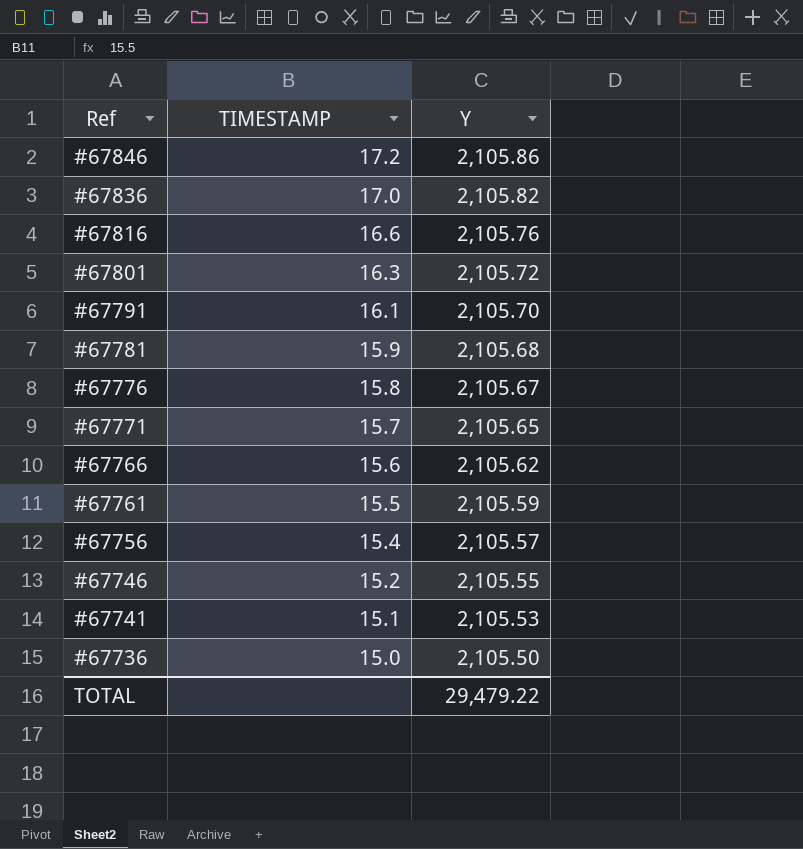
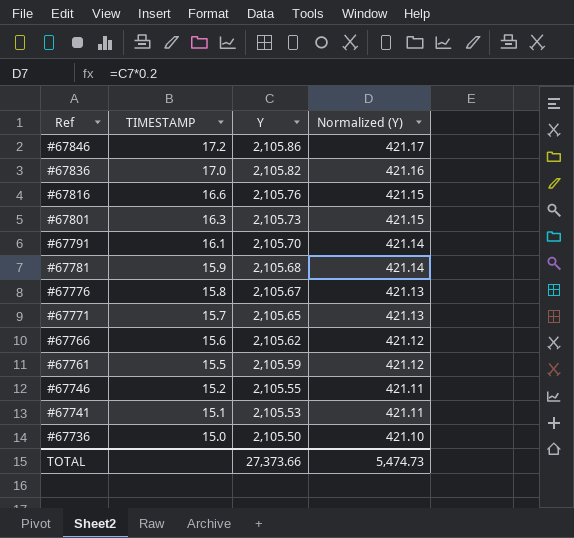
column Normalized (Y) | formula: none -> [Y] * 0.2
row #67756: 15.4 | 2,105.57 -> none
#67801 | Y: 2,105.72 -> 2,105.73
TOTAL | Y: 29,479.22 -> 27,373.66

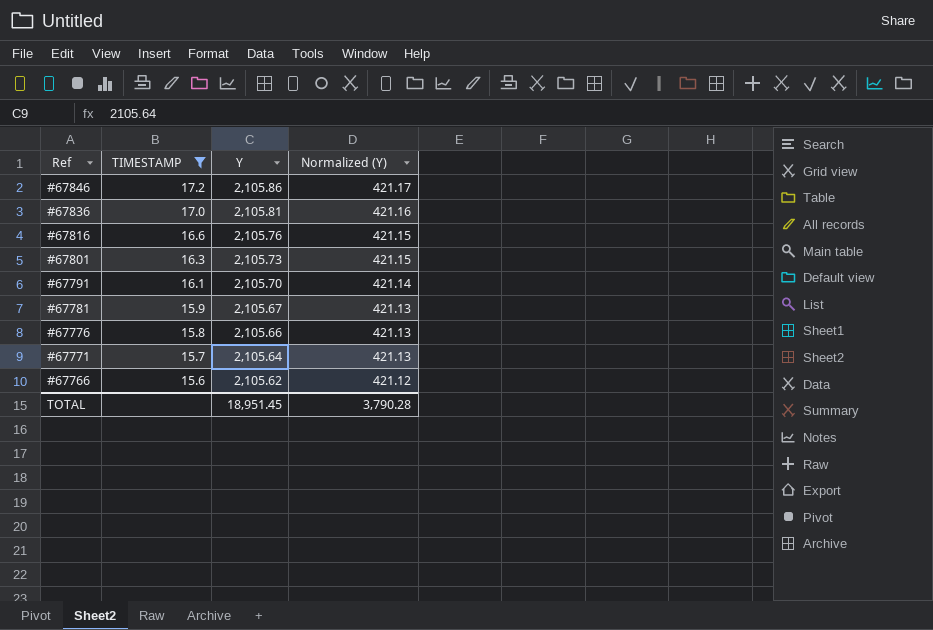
filter: none -> TIMESTAMP >= 15.6
#67836 | Y: 2,105.82 -> 2,105.81
#67781 | Y: 2,105.68 -> 2,105.67
#67781 | Normalized (Y): 421.14 -> 421.13
#67776 | Y: 2,105.67 -> 2,105.66
#67771 | Y: 2,105.65 -> 2,105.64
TOTAL | Y: 27,373.66 -> 18,951.45
TOTAL | Normalized (Y): 5,474.73 -> 3,790.28

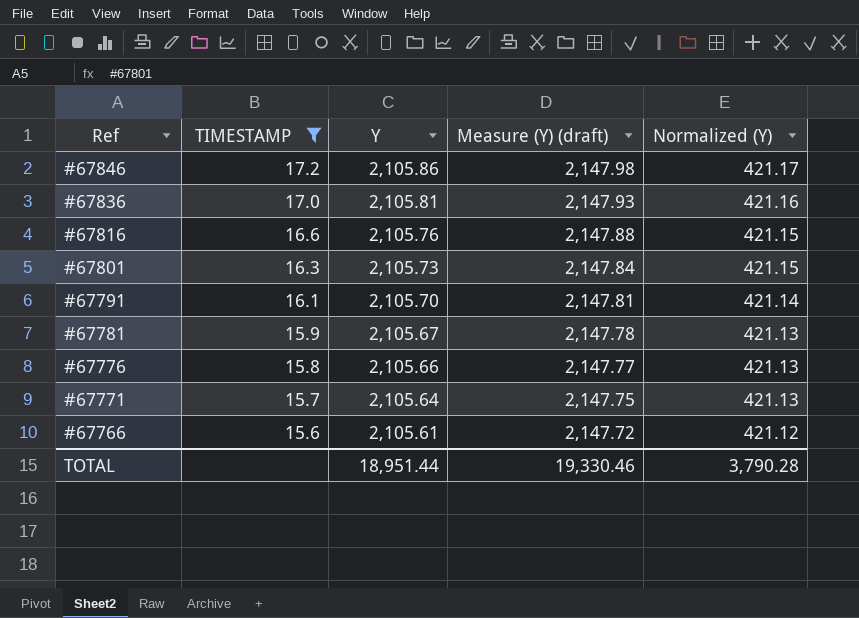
column Measure (Y) (draft) | formula: none -> [Y] * 1.02
#67766 | Y: 2,105.62 -> 2,105.61
TOTAL | Y: 18,951.45 -> 18,951.44

